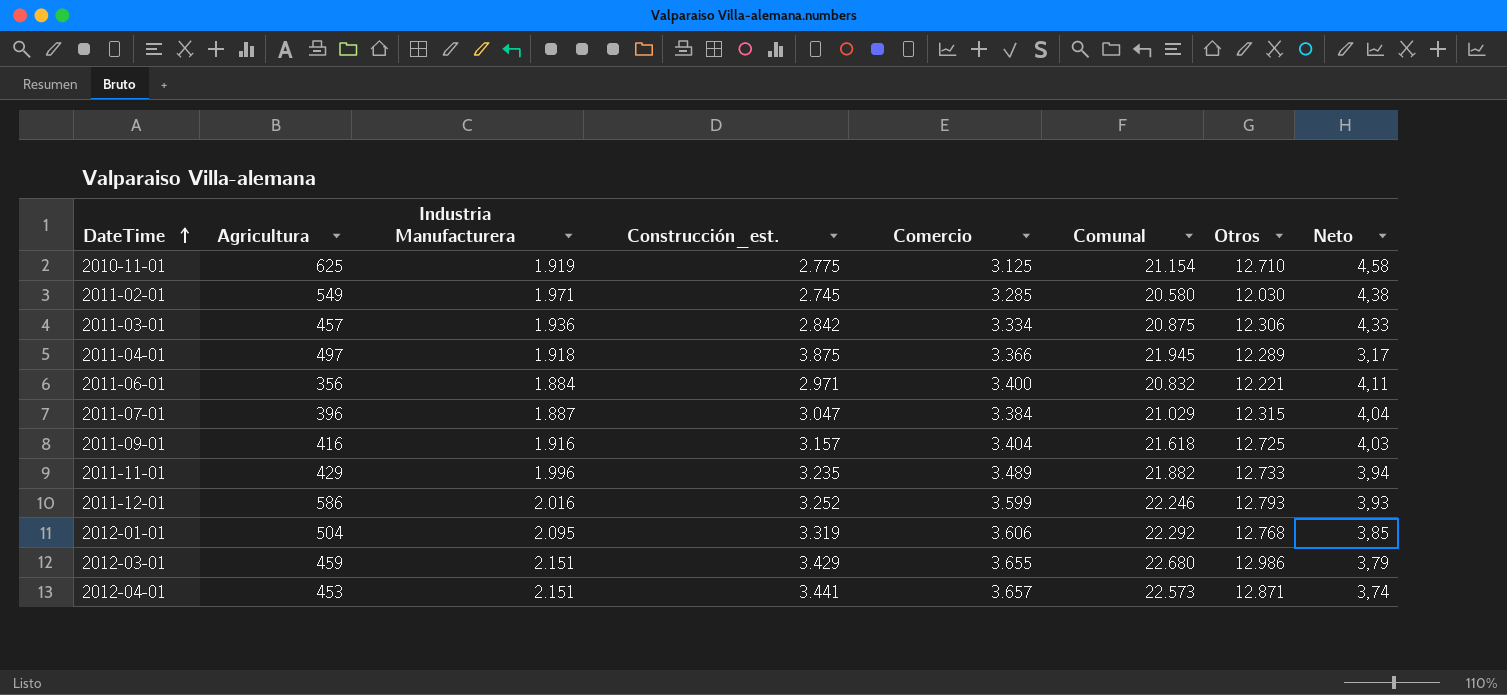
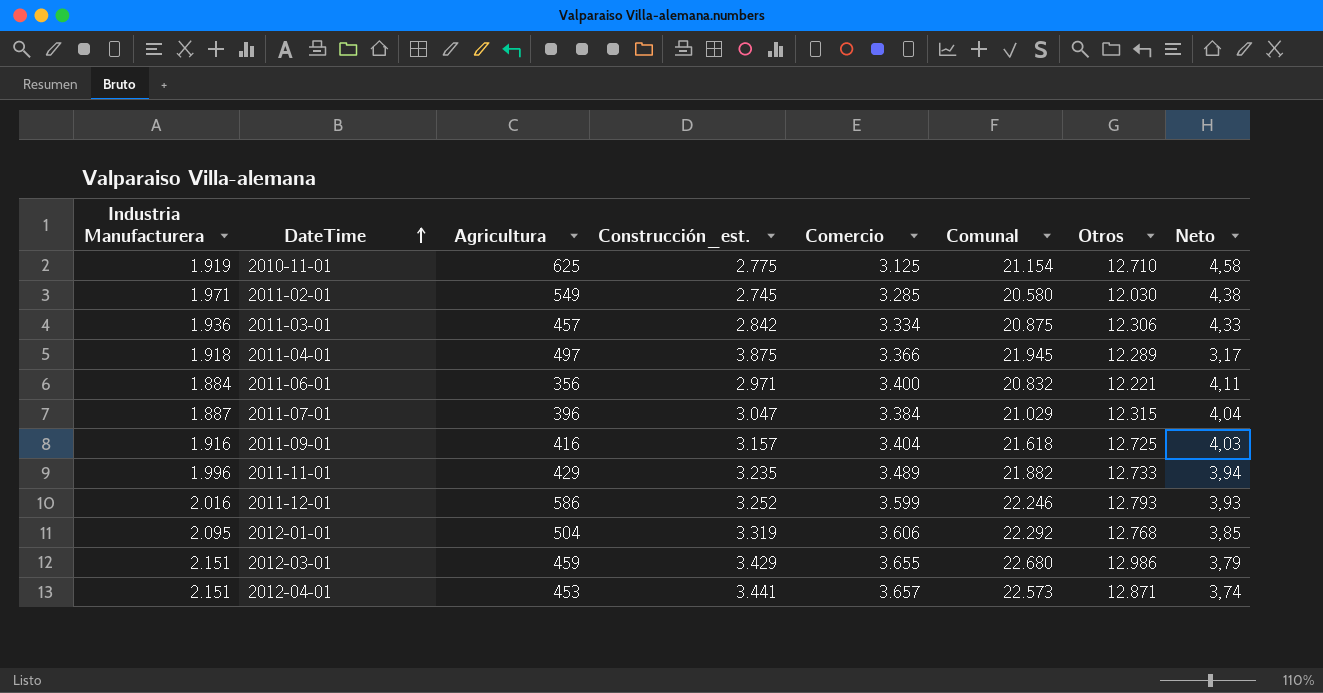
column Industria Manufacturera | position: 3 -> 1

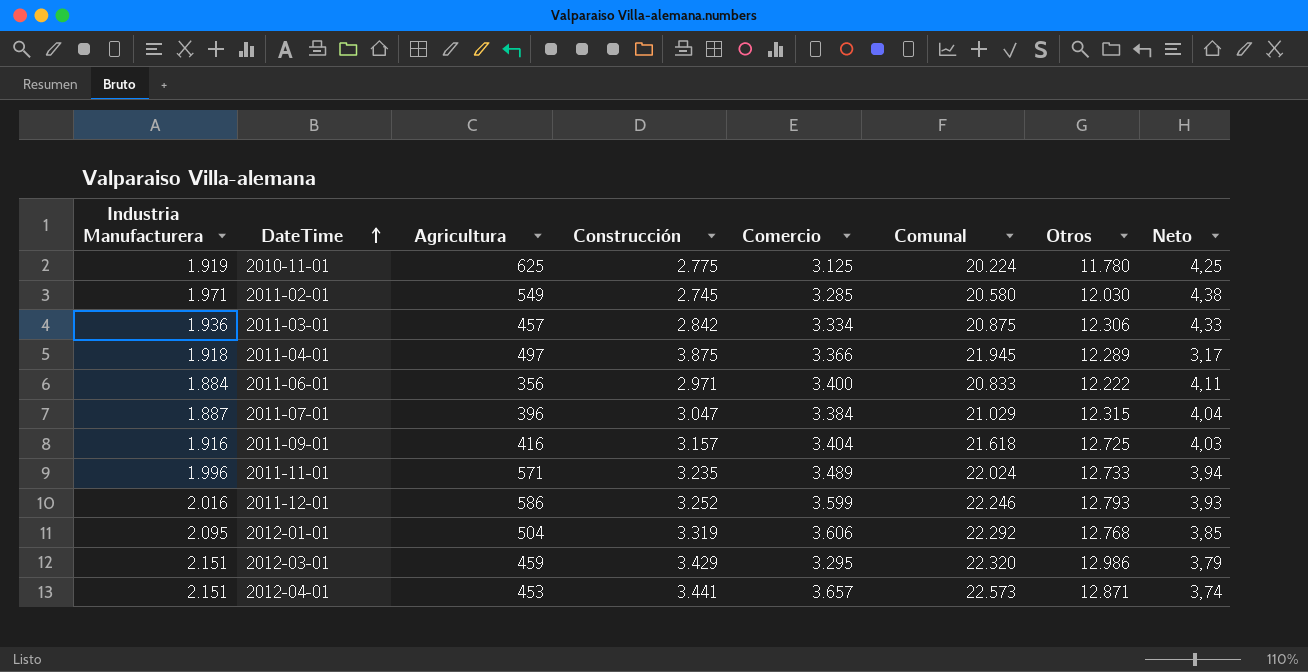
column name: Construcción_est. -> Construcción
2010-11-01 | Comunal: 21.154 -> 20.224
2010-11-01 | Otros: 12.710 -> 11.780
2010-11-01 | Neto: 4,58 -> 4,25
2011-06-01 | Comunal: 20.832 -> 20.833
2011-06-01 | Otros: 12.221 -> 12.222
2011-11-01 | Agricultura: 429 -> 571
2011-11-01 | Comunal: 21.882 -> 22.024
2012-03-01 | Comercio: 3.655 -> 3.295
2012-03-01 | Comunal: 22.680 -> 22.320

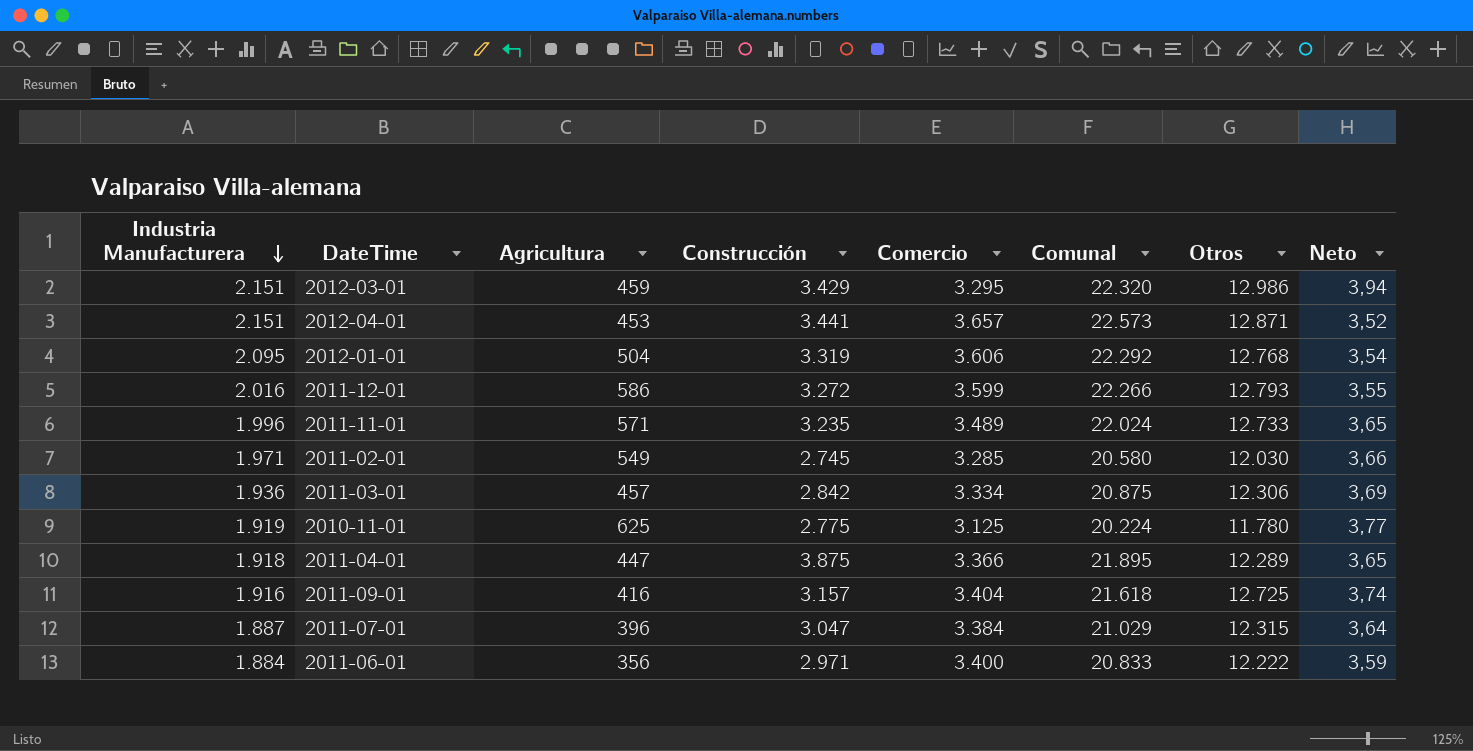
row order: DateTime ascending -> Industria Manufacturera descending
column Neto | formula: [Otros] / [Construcción] -> [Otros] / [Comercio]
2011-12-01 | Construcción: 3.252 -> 3.272
2011-12-01 | Comunal: 22.246 -> 22.266
2011-04-01 | Agricultura: 497 -> 447
2011-04-01 | Comunal: 21.945 -> 21.895

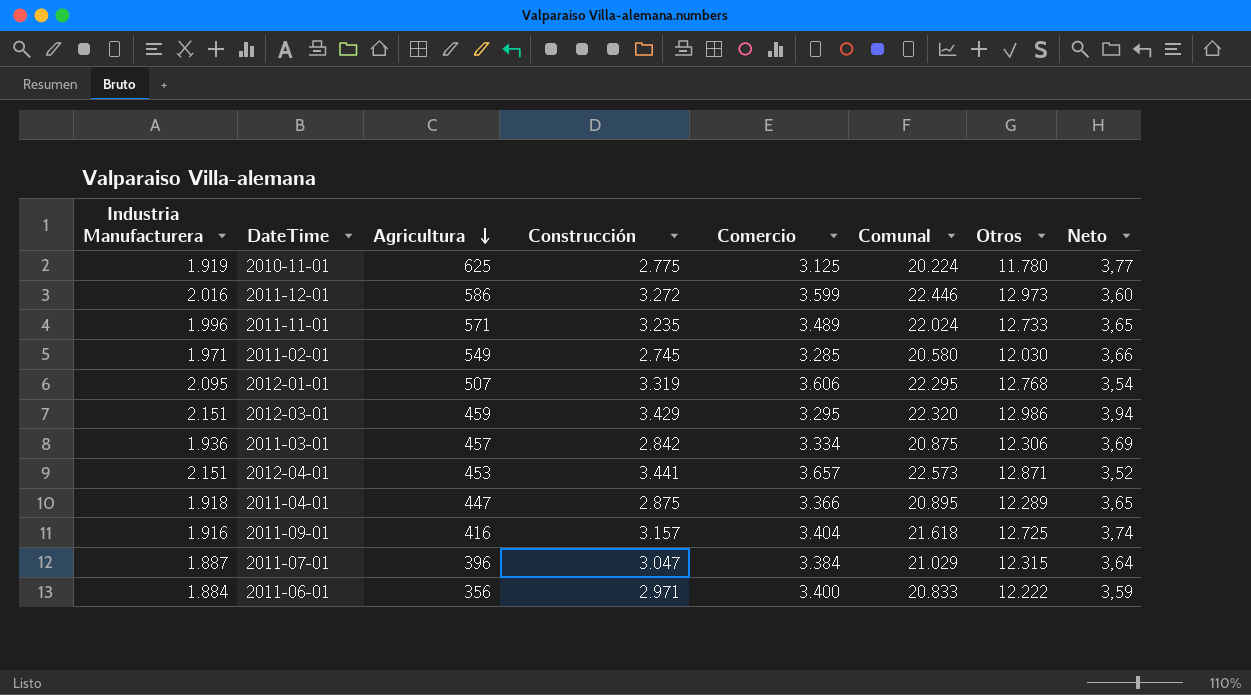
row order: Industria Manufacturera descending -> Agricultura descending
2011-12-01 | Comunal: 22.266 -> 22.446
2011-12-01 | Otros: 12.793 -> 12.973
2011-12-01 | Neto: 3,55 -> 3,60
2012-01-01 | Agricultura: 504 -> 507
2012-01-01 | Comunal: 22.292 -> 22.295
2011-04-01 | Construcción: 3.875 -> 2.875
2011-04-01 | Comunal: 21.895 -> 20.895

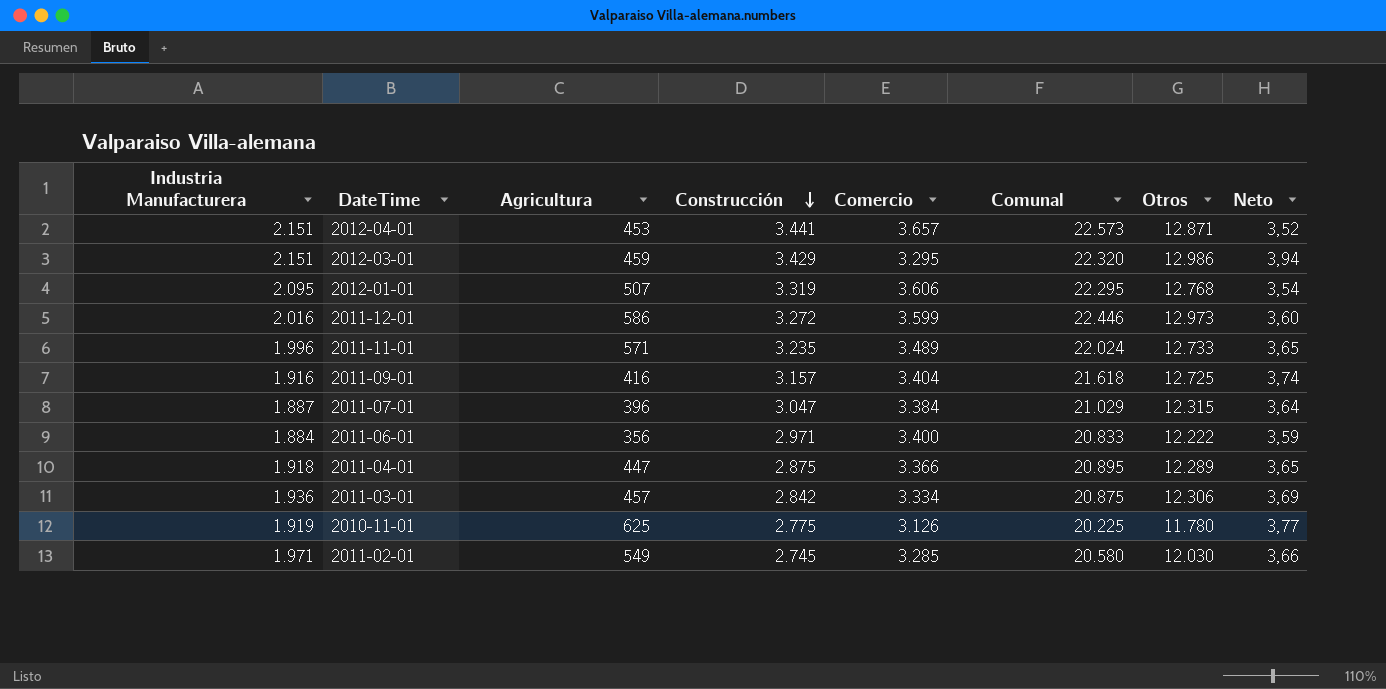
row order: Agricultura descending -> Construcción descending
2010-11-01 | Comercio: 3.125 -> 3.126
2010-11-01 | Comunal: 20.224 -> 20.225

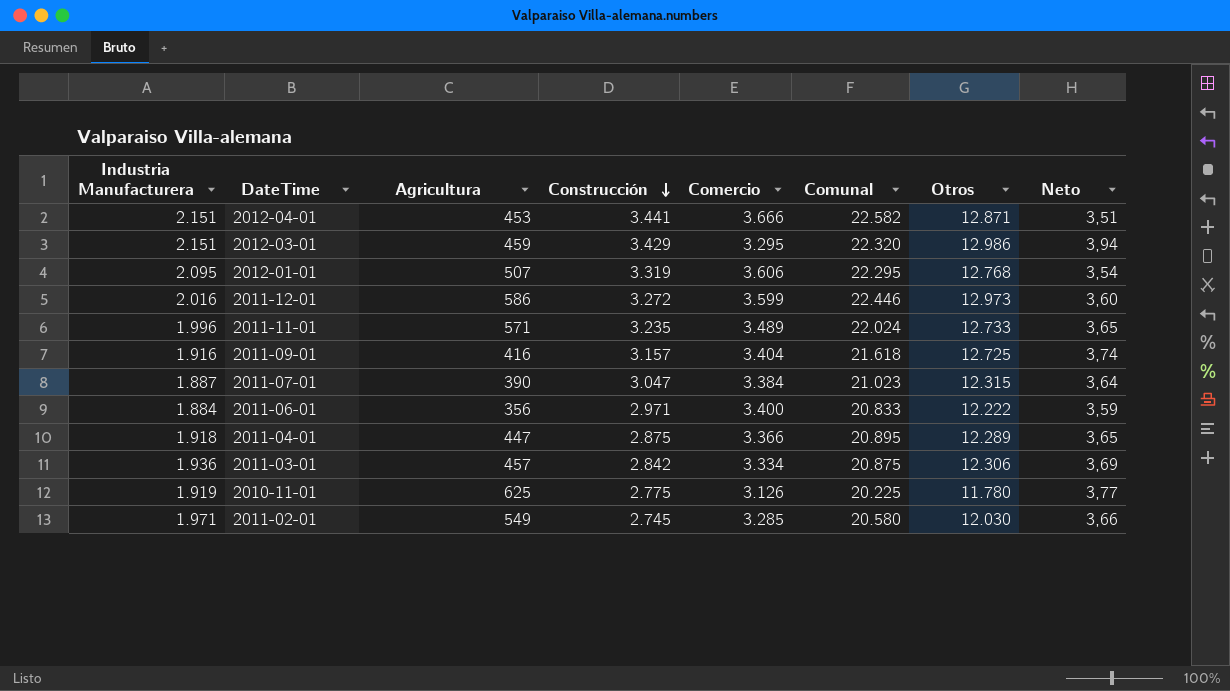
2012-04-01 | Comercio: 3.657 -> 3.666
2012-04-01 | Comunal: 22.573 -> 22.582
2012-04-01 | Neto: 3,52 -> 3,51
2011-07-01 | Agricultura: 396 -> 390
2011-07-01 | Comunal: 21.029 -> 21.023

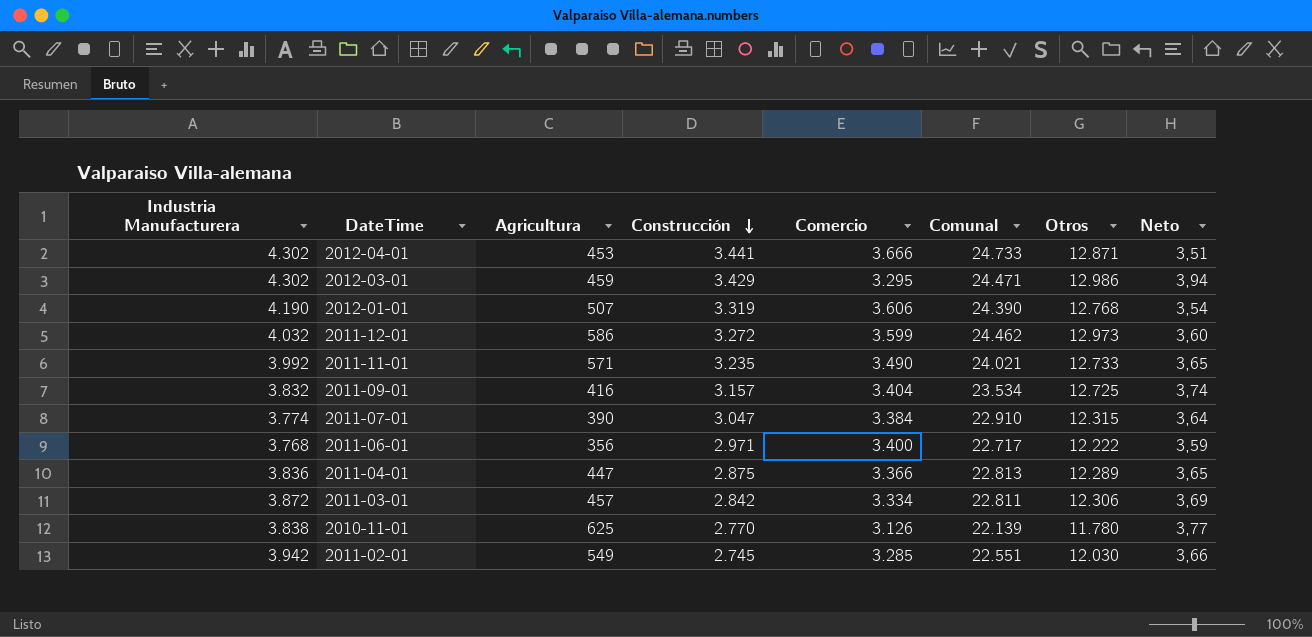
2012-04-01 | Industria Manufacturera: 2.151 -> 4.302
2012-04-01 | Comunal: 22.582 -> 24.733
2012-03-01 | Industria Manufacturera: 2.151 -> 4.302
2012-03-01 | Comunal: 22.320 -> 24.471
2012-01-01 | Industria Manufacturera: 2.095 -> 4.190
2012-01-01 | Comunal: 22.295 -> 24.390
2011-12-01 | Industria Manufacturera: 2.016 -> 4.032
2011-12-01 | Comunal: 22.446 -> 24.462
2011-11-01 | Industria Manufacturera: 1.996 -> 3.992
2011-11-01 | Comercio: 3.489 -> 3.490
2011-11-01 | Comunal: 22.024 -> 24.021
2011-09-01 | Industria Manufacturera: 1.916 -> 3.832
2011-09-01 | Comunal: 21.618 -> 23.534
2011-07-01 | Industria Manufacturera: 1.887 -> 3.774
2011-07-01 | Comunal: 21.023 -> 22.910
2011-06-01 | Industria Manufacturera: 1.884 -> 3.768
2011-06-01 | Comunal: 20.833 -> 22.717
2011-04-01 | Industria Manufacturera: 1.918 -> 3.836
2011-04-01 | Comunal: 20.895 -> 22.813
2011-03-01 | Industria Manufacturera: 1.936 -> 3.872
2011-03-01 | Comunal: 20.875 -> 22.811
2010-11-01 | Industria Manufacturera: 1.919 -> 3.838
2010-11-01 | Construcción: 2.775 -> 2.770
2010-11-01 | Comunal: 20.225 -> 22.139
2011-02-01 | Industria Manufacturera: 1.971 -> 3.942
2011-02-01 | Comunal: 20.580 -> 22.551

